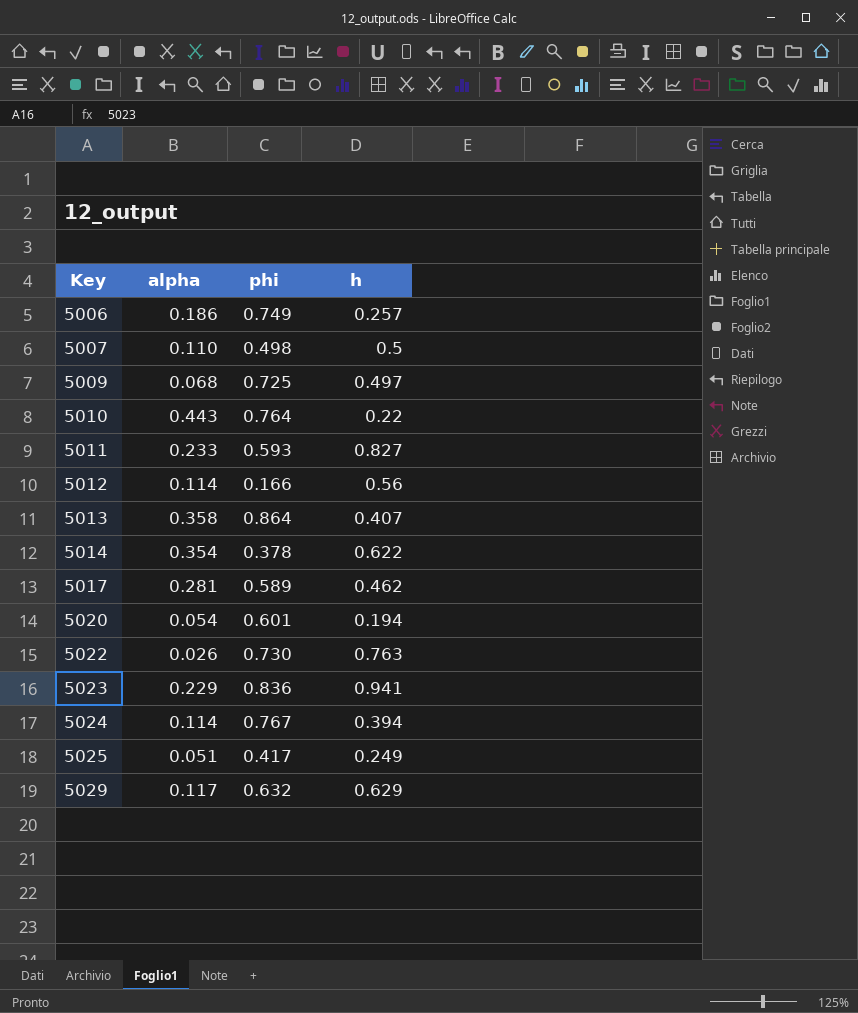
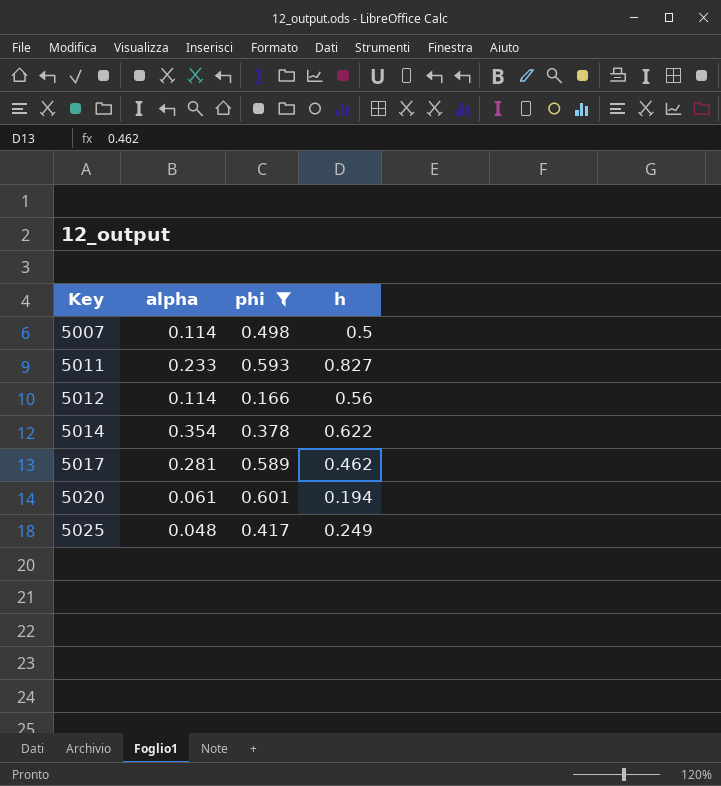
filter: none -> phi <= 0.601
5007 | alpha: 0.110 -> 0.114
5020 | alpha: 0.054 -> 0.061
5025 | alpha: 0.051 -> 0.048

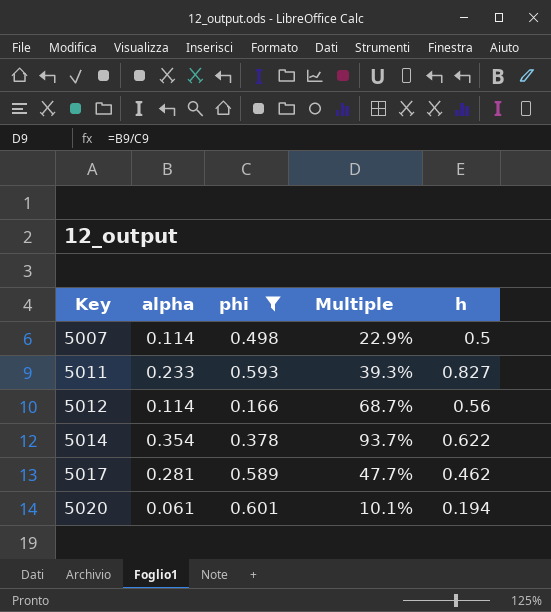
column Multiple | formula: none -> [alpha] / [phi]
row 5025: 0.048 | 0.417 | 0.249 -> none

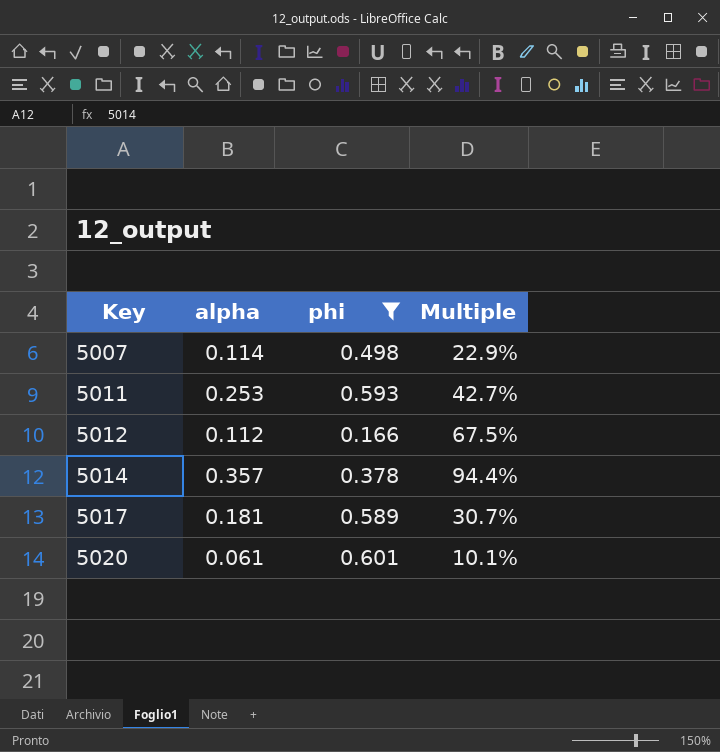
column h | position: 5 -> none
5011 | alpha: 0.233 -> 0.253
5011 | Multiple: 39.3% -> 42.7%
5012 | alpha: 0.114 -> 0.112
5012 | Multiple: 68.7% -> 67.5%
5014 | alpha: 0.354 -> 0.357
5014 | Multiple: 93.7% -> 94.4%
5017 | alpha: 0.281 -> 0.181
5017 | Multiple: 47.7% -> 30.7%

